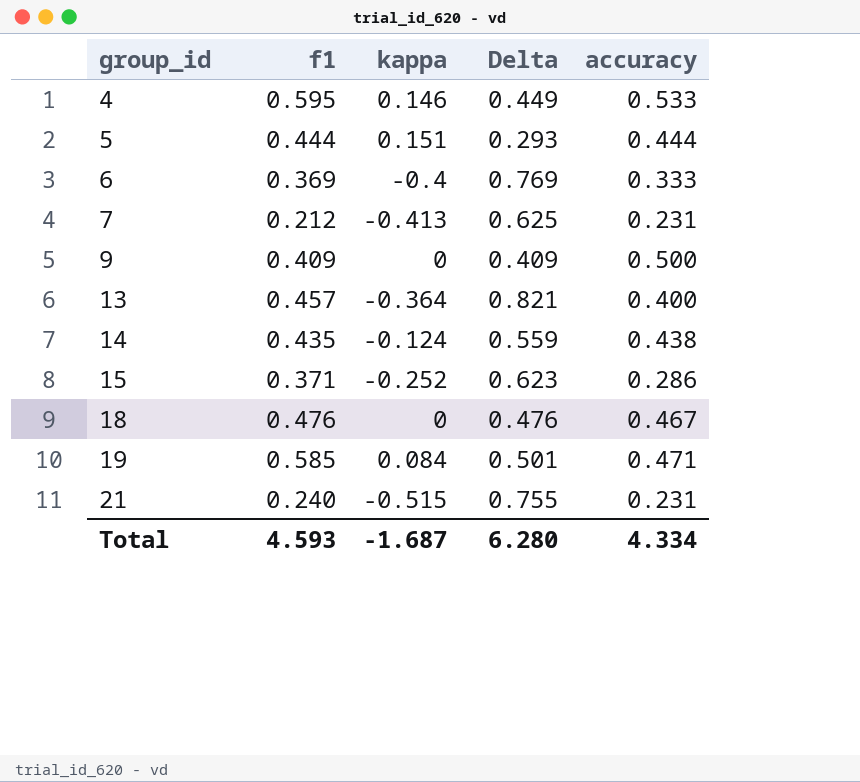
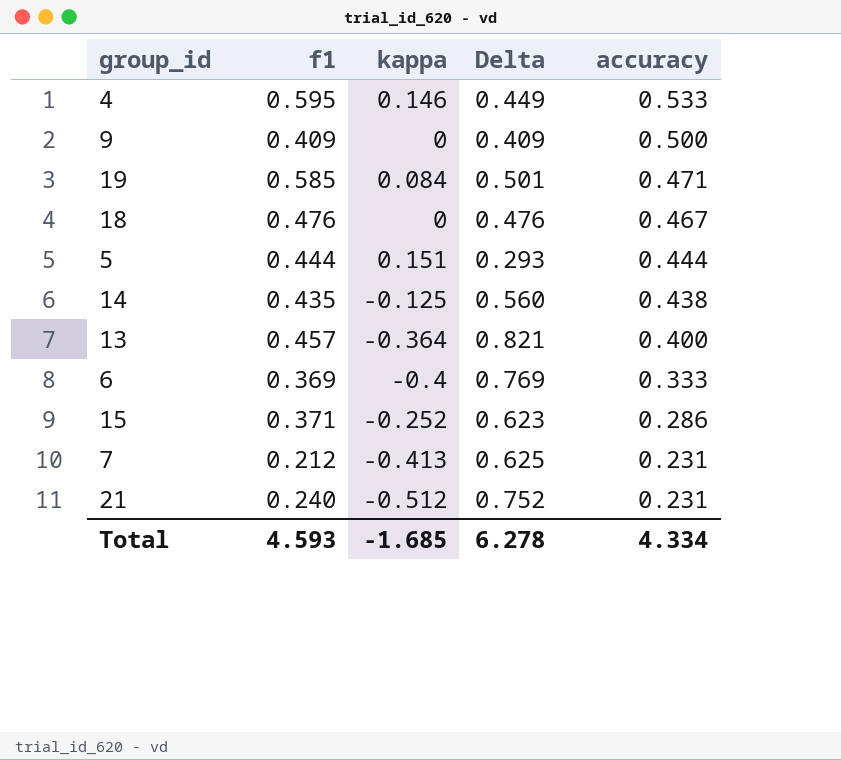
row order: group_id ascending -> accuracy descending
14 | kappa: -0.124 -> -0.125
14 | Delta: 0.559 -> 0.560
21 | kappa: -0.515 -> -0.512
21 | Delta: 0.755 -> 0.752
Total | kappa: -1.687 -> -1.685
Total | Delta: 6.280 -> 6.278

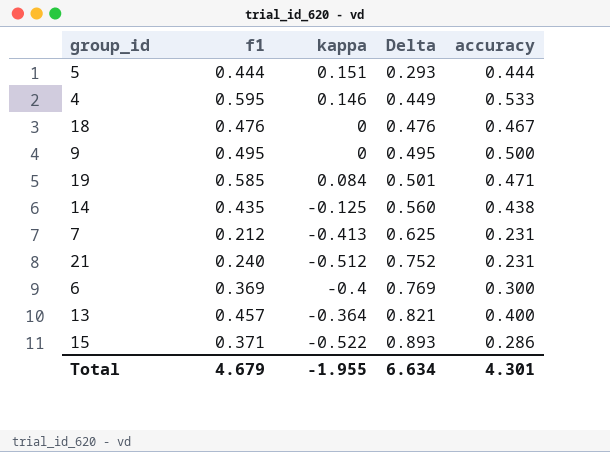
row order: accuracy descending -> Delta ascending
9 | f1: 0.409 -> 0.495
9 | Delta: 0.409 -> 0.495
6 | accuracy: 0.333 -> 0.300
15 | kappa: -0.252 -> -0.522
15 | Delta: 0.623 -> 0.893
Total | f1: 4.593 -> 4.679
Total | kappa: -1.685 -> -1.955
Total | Delta: 6.278 -> 6.634
Total | accuracy: 4.334 -> 4.301

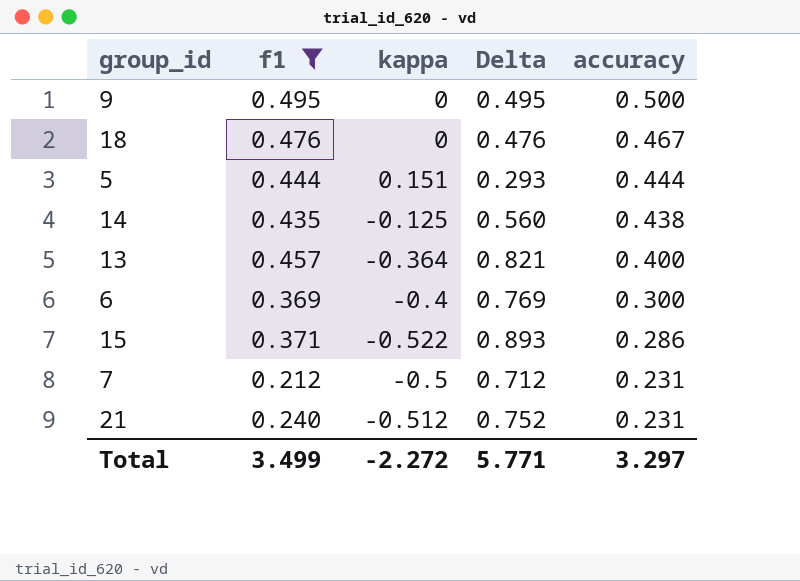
filter: none -> f1 <= 0.495
row order: Delta ascending -> accuracy descending
7 | kappa: -0.413 -> -0.5
7 | Delta: 0.625 -> 0.712
Total | f1: 4.679 -> 3.499
Total | kappa: -1.955 -> -2.272
Total | Delta: 6.634 -> 5.771
Total | accuracy: 4.301 -> 3.297

